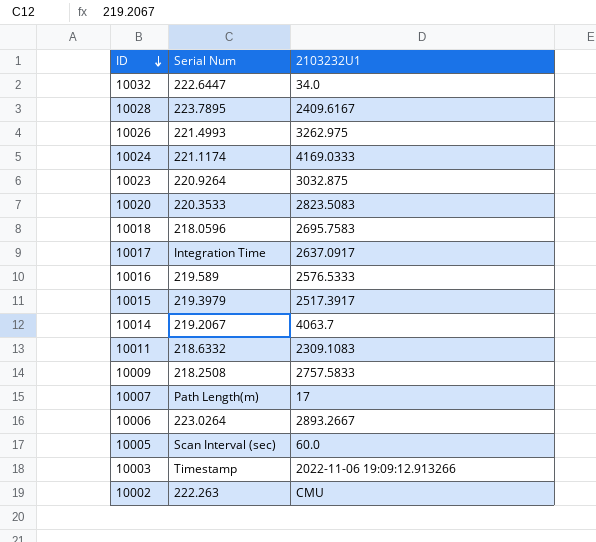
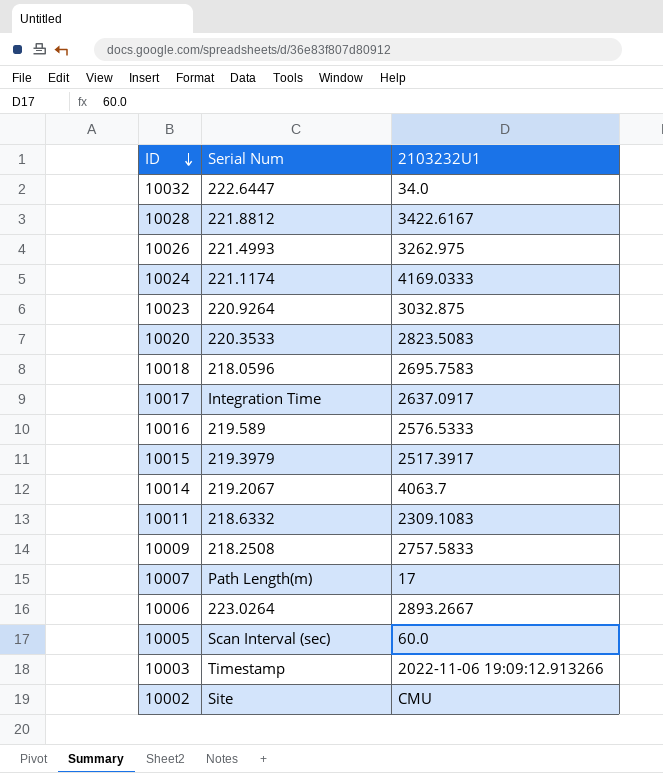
10028 | Serial Num: 223.7895 -> 221.8812
10028 | 2103232U1: 2409.6167 -> 3422.6167
10002 | Serial Num: 222.263 -> Site

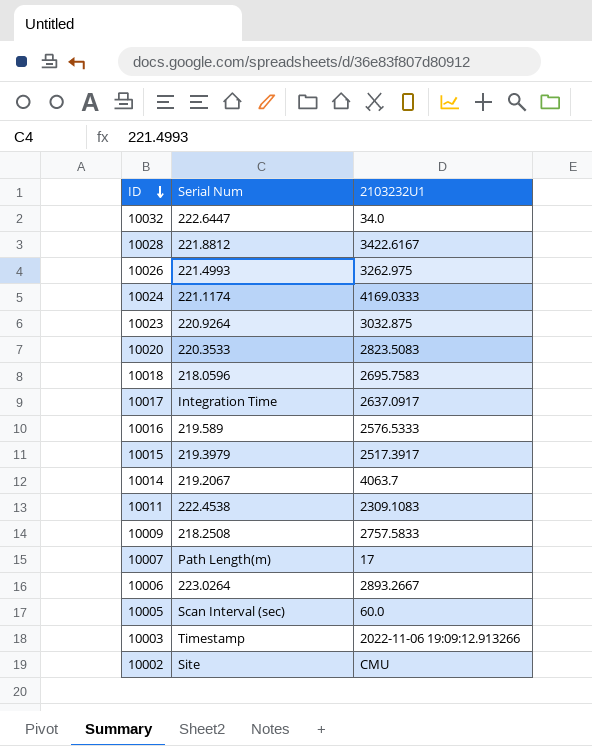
10011 | Serial Num: 218.6332 -> 222.4538

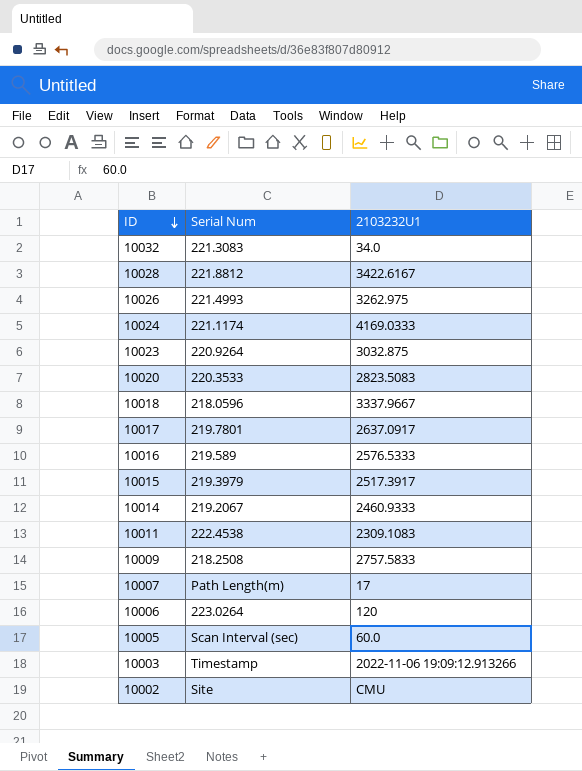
10032 | Serial Num: 222.6447 -> 221.3083
10018 | 2103232U1: 2695.7583 -> 3337.9667
10017 | Serial Num: Integration Time -> 219.7801
10014 | 2103232U1: 4063.7 -> 2460.9333
10006 | 2103232U1: 2893.2667 -> 120

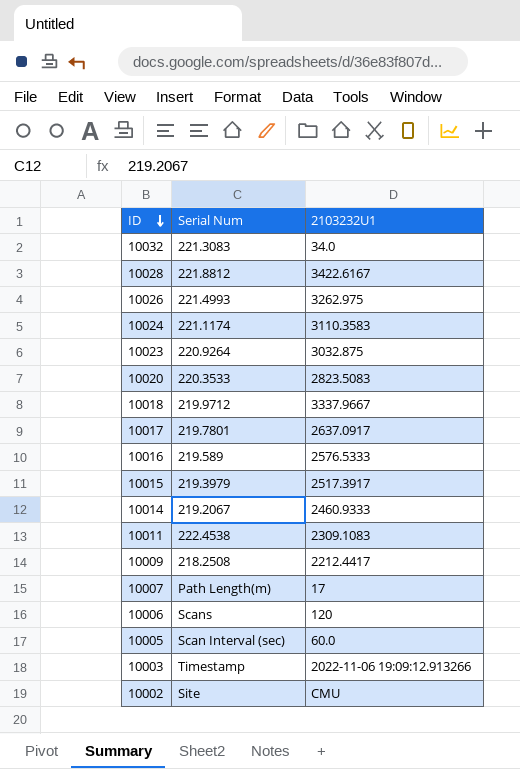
10024 | 2103232U1: 4169.0333 -> 3110.3583
10018 | Serial Num: 218.0596 -> 219.9712
10009 | 2103232U1: 2757.5833 -> 2212.4417
10006 | Serial Num: 223.0264 -> Scans

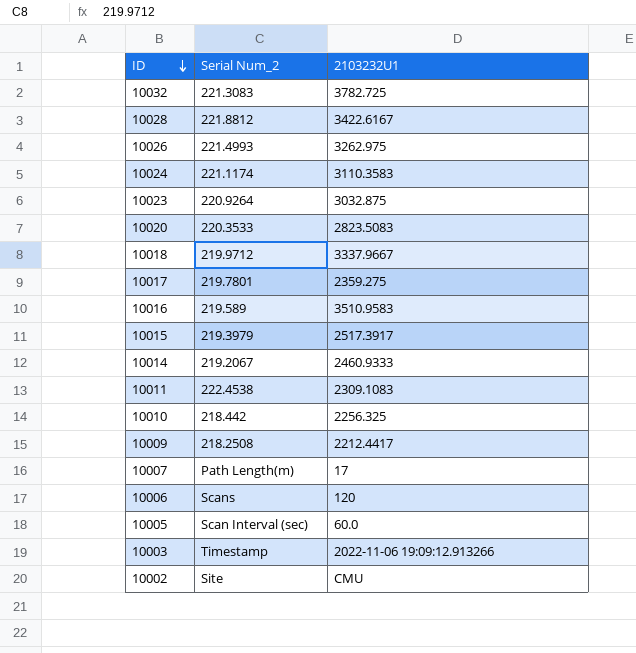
column name: Serial Num -> Serial Num_2
10032 | 2103232U1: 34.0 -> 3782.725
10017 | 2103232U1: 2637.0917 -> 2359.275
10016 | 2103232U1: 2576.5333 -> 3510.9583
row 10010: none -> 218.442 | 2256.325

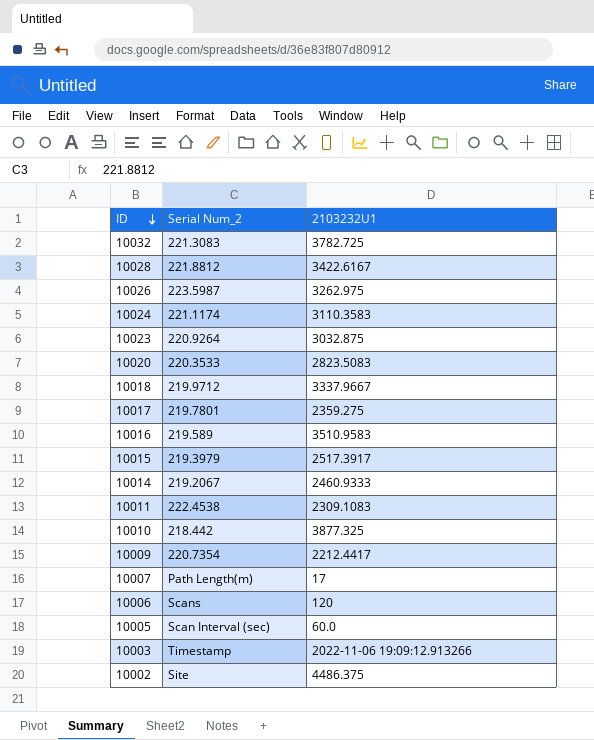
10026 | Serial Num_2: 221.4993 -> 223.5987
10010 | 2103232U1: 2256.325 -> 3877.325
10009 | Serial Num_2: 218.2508 -> 220.7354
10002 | 2103232U1: CMU -> 4486.375

